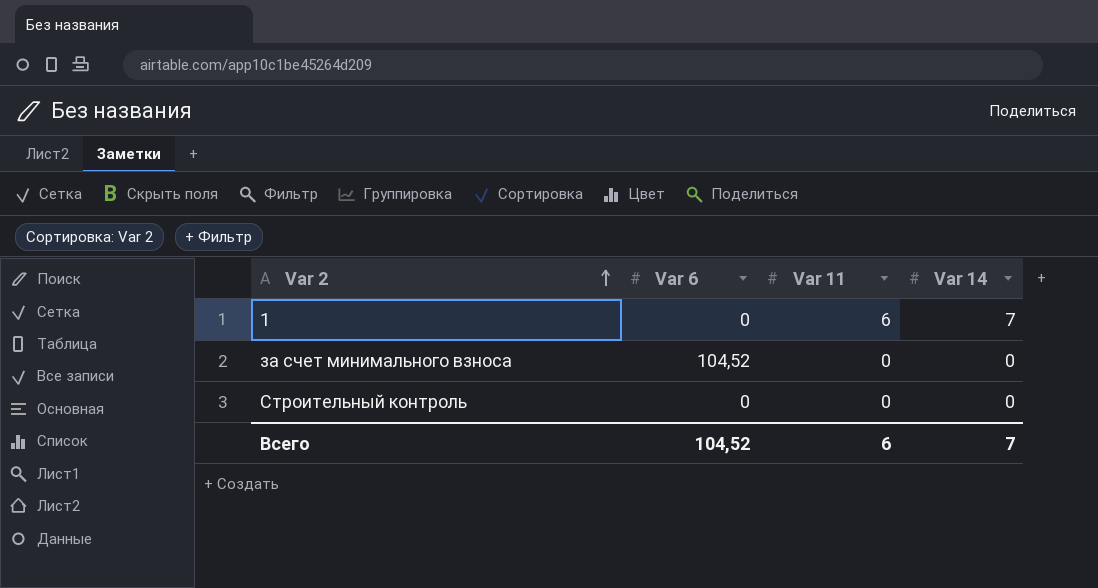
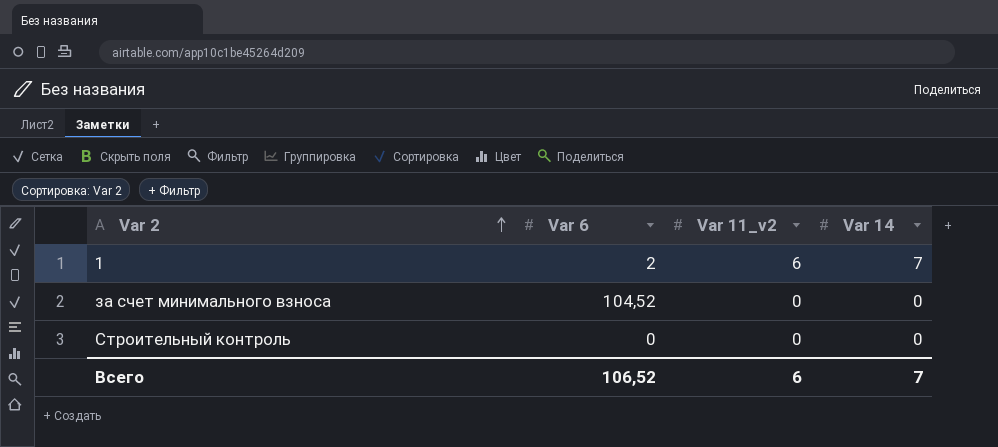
column name: Var 11 -> Var 11_v2
1 | Var 6: 0 -> 2
Всего | Var 6: 104,52 -> 106,52

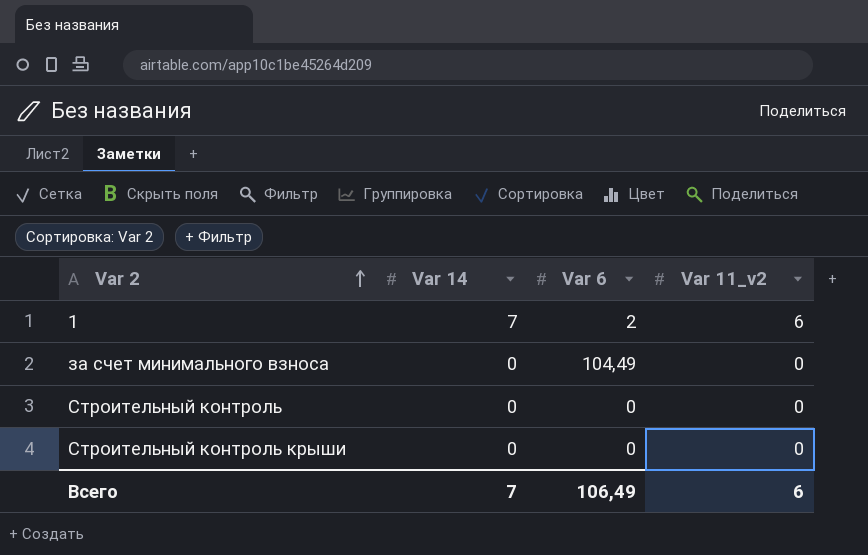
column Var 14 | position: 4 -> 2
за счет минимального взноса | Var 6: 104,52 -> 104,49
row Строительный контроль крыши: none -> 0 | 0 | 0
Всего | Var 6: 106,52 -> 106,49

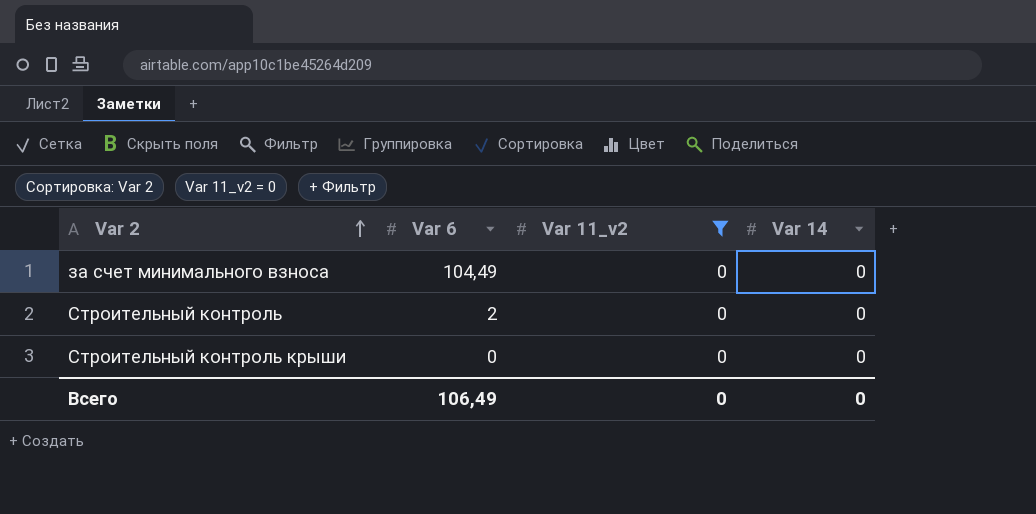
filter: none -> Var 11_v2 = 0
column Var 14 | position: 2 -> 4
Строительный контроль | Var 6: 0 -> 2
Всего | Var 11_v2: 6 -> 0
Всего | Var 14: 7 -> 0

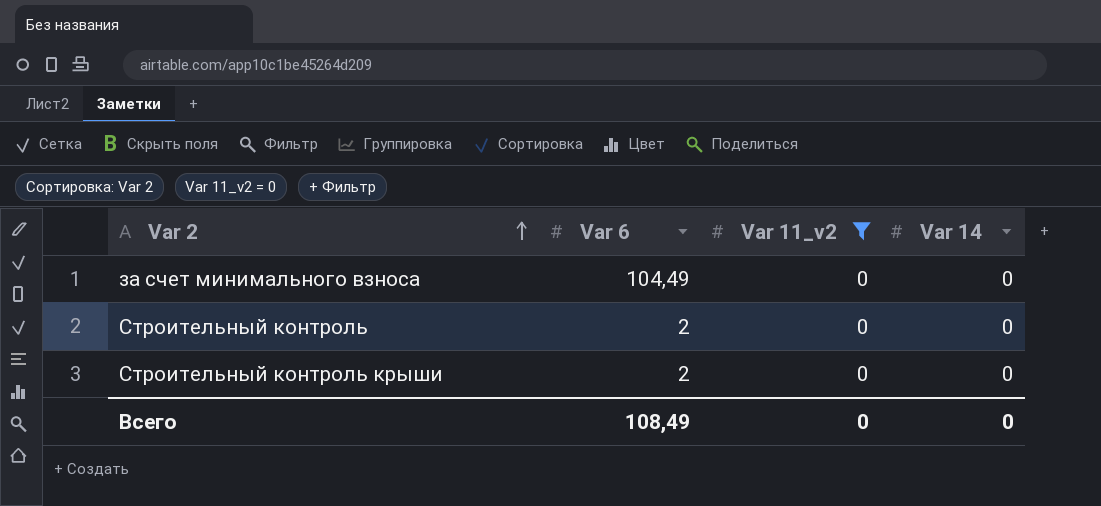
Строительный контроль крыши | Var 6: 0 -> 2
Всего | Var 6: 106,49 -> 108,49

